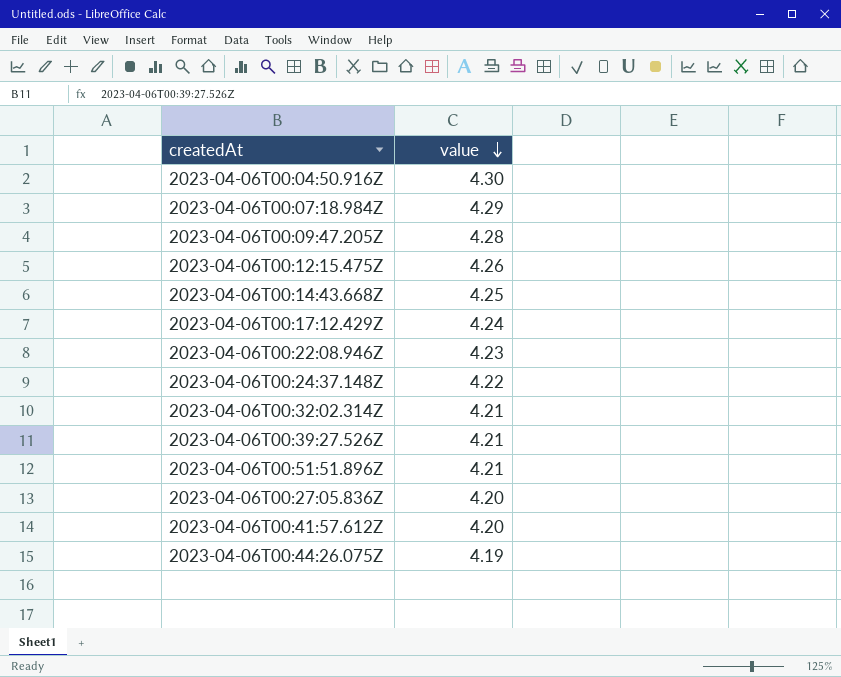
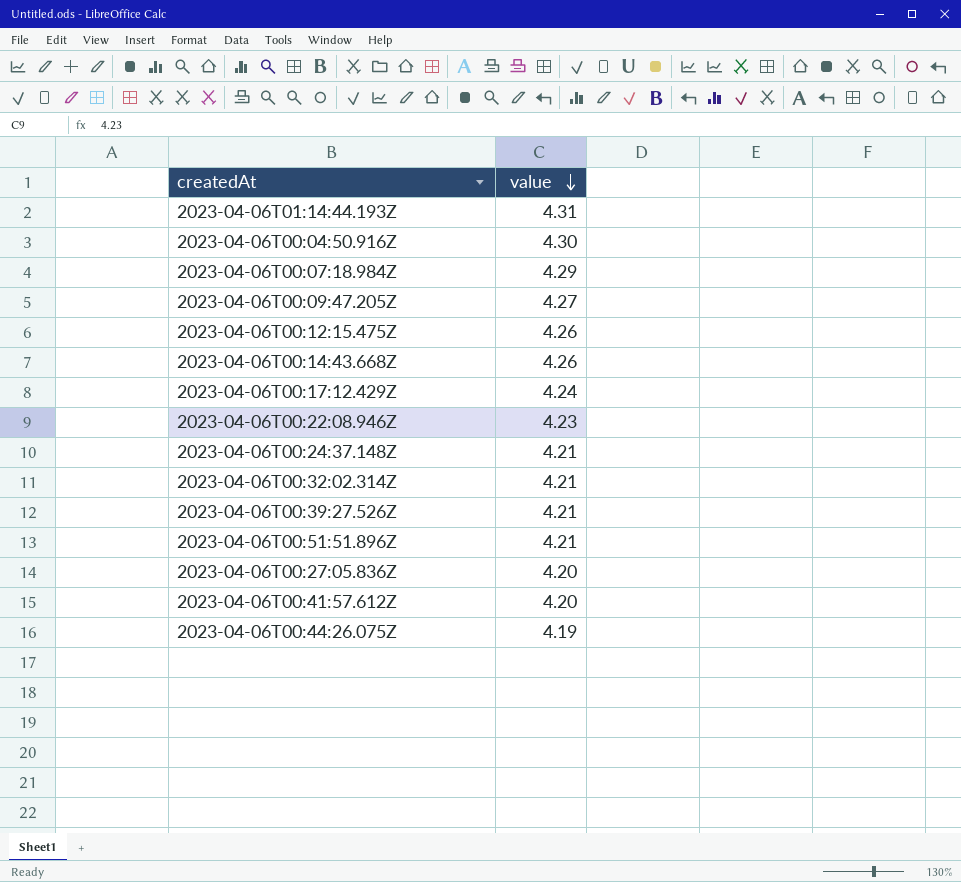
row 2023-04-06T01:14:44.193Z: none -> 4.31
2023-04-06T00:09:47.205Z | value: 4.28 -> 4.27
2023-04-06T00:14:43.668Z | value: 4.25 -> 4.26
2023-04-06T00:24:37.148Z | value: 4.22 -> 4.21

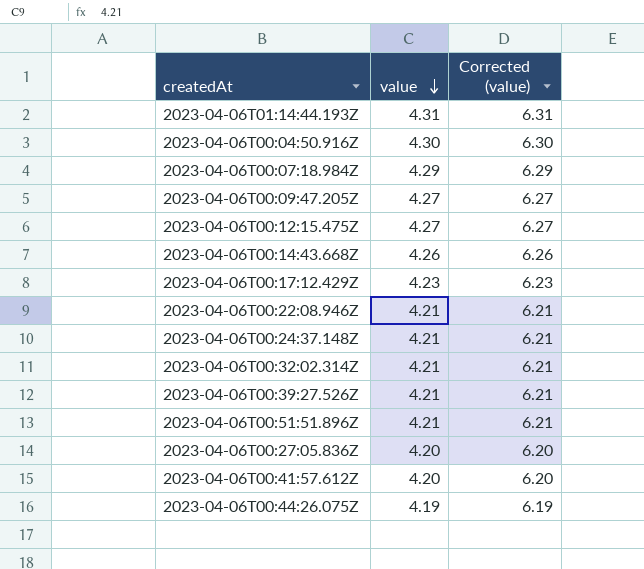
column Corrected (value) | formula: none -> [value] + 2
2023-04-06T00:12:15.475Z | value: 4.26 -> 4.27
2023-04-06T00:17:12.429Z | value: 4.24 -> 4.23
2023-04-06T00:22:08.946Z | value: 4.23 -> 4.21

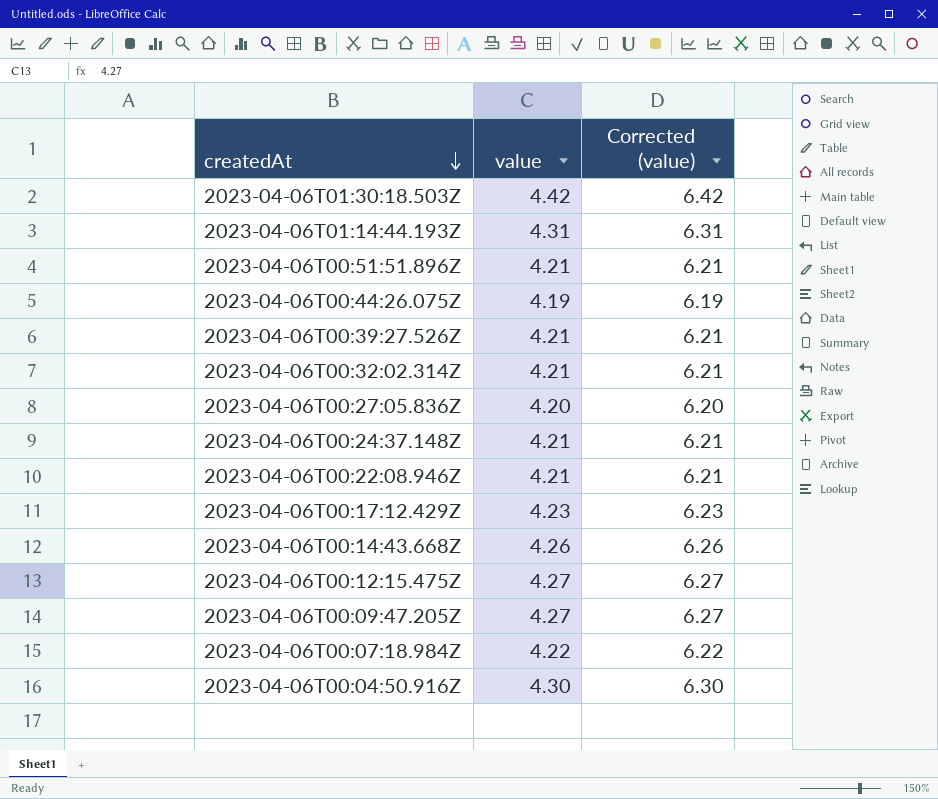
row order: value descending -> createdAt descending
row 2023-04-06T00:41:57.612Z: 4.20 | 6.20 -> none
row 2023-04-06T01:30:18.503Z: none -> 4.42 | 6.42
2023-04-06T00:07:18.984Z | value: 4.29 -> 4.22
2023-04-06T00:07:18.984Z | Corrected (value): 6.29 -> 6.22

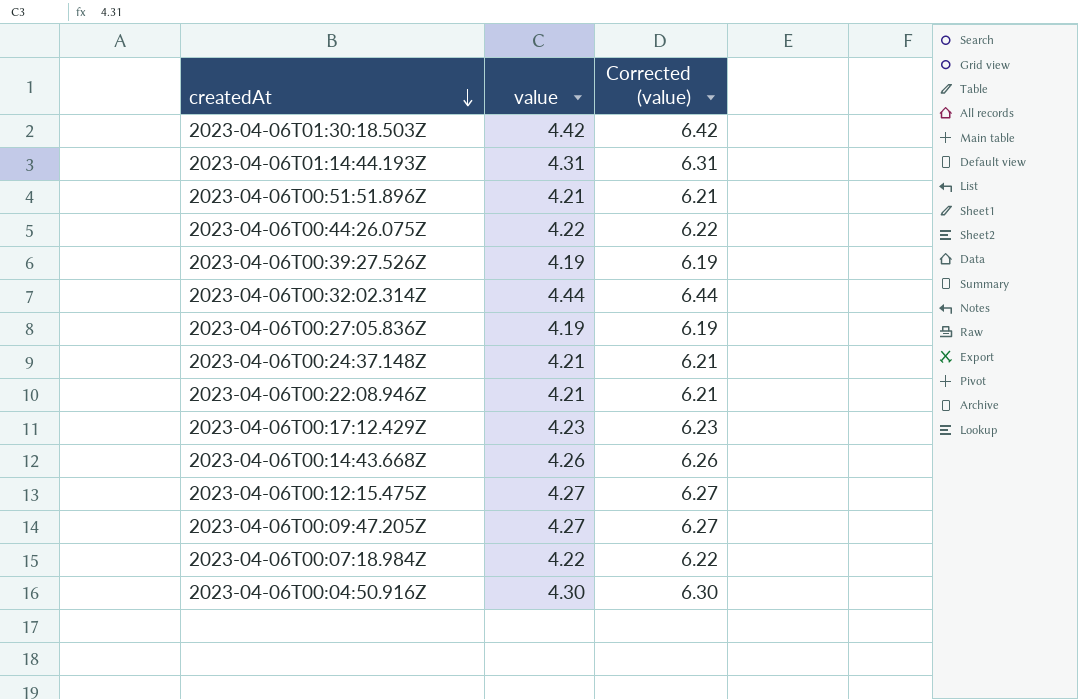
2023-04-06T00:44:26.075Z | value: 4.19 -> 4.22
2023-04-06T00:44:26.075Z | Corrected (value): 6.19 -> 6.22
2023-04-06T00:39:27.526Z | value: 4.21 -> 4.19
2023-04-06T00:39:27.526Z | Corrected (value): 6.21 -> 6.19
2023-04-06T00:32:02.314Z | value: 4.21 -> 4.44
2023-04-06T00:32:02.314Z | Corrected (value): 6.21 -> 6.44
2023-04-06T00:27:05.836Z | value: 4.20 -> 4.19
2023-04-06T00:27:05.836Z | Corrected (value): 6.20 -> 6.19

